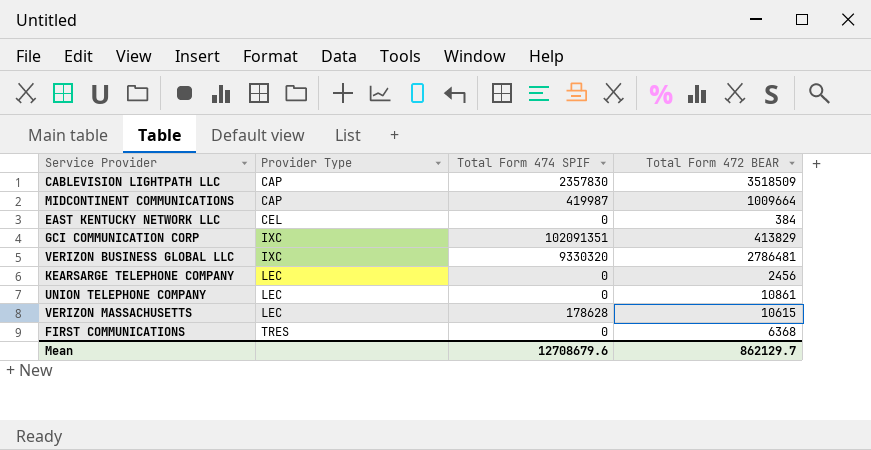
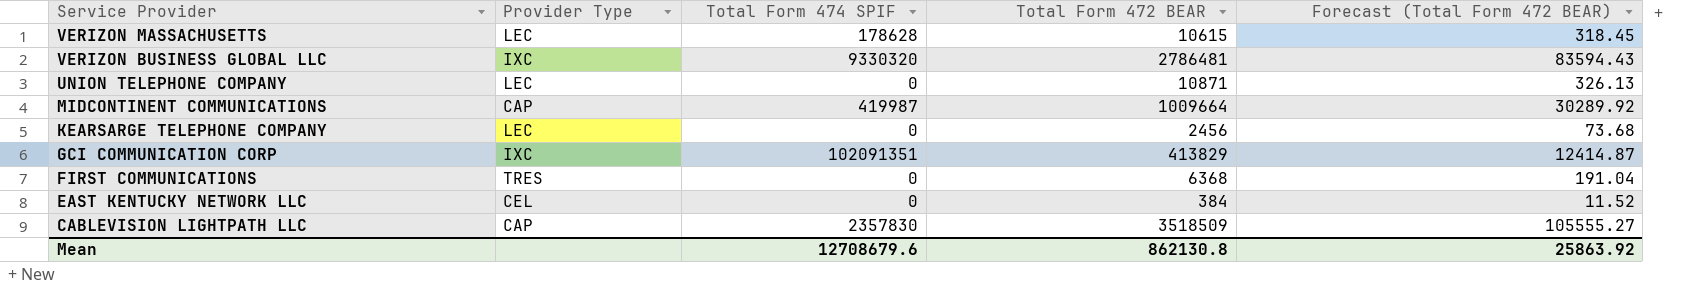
row order: Provider Type ascending -> Service Provider descending
column Forecast (Total Form 472 BEAR) | formula: none -> [Total Form 472 BEAR] * 0.03
UNION TELEPHONE COMPANY | Total Form 472 BEAR: 10861 -> 10871
Mean | Total Form 472 BEAR: 862129.7 -> 862130.8

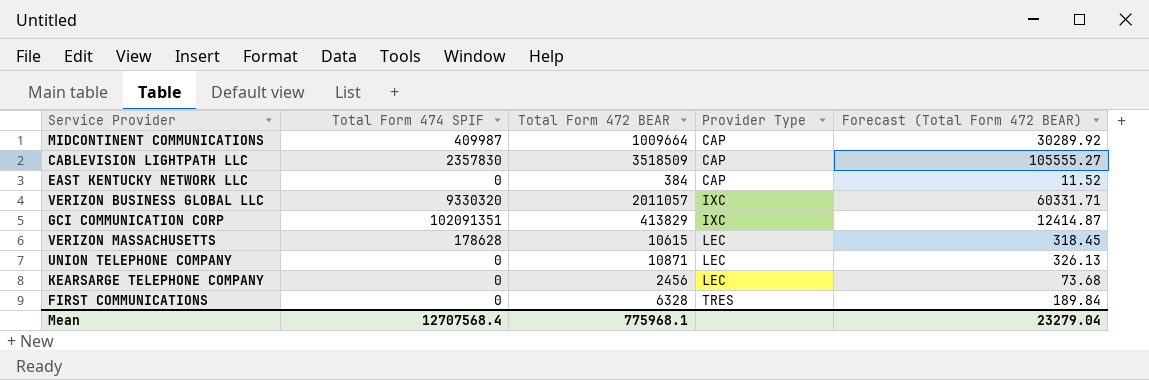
row order: Service Provider descending -> Provider Type ascending
column Provider Type | position: 2 -> 4
MIDCONTINENT COMMUNICATIONS | Total Form 474 SPIF: 419987 -> 409987
EAST KENTUCKY NETWORK LLC | Provider Type: CEL -> CAP
VERIZON BUSINESS GLOBAL LLC | Total Form 472 BEAR: 2786481 -> 2011057
VERIZON BUSINESS GLOBAL LLC | Forecast (Total Form 472 BEAR): 83594.43 -> 60331.71
FIRST COMMUNICATIONS | Total Form 472 BEAR: 6368 -> 6328
FIRST COMMUNICATIONS | Forecast (Total Form 472 BEAR): 191.04 -> 189.84
Mean | Total Form 474 SPIF: 12708679.6 -> 12707568.4
Mean | Total Form 472 BEAR: 862130.8 -> 775968.1
Mean | Forecast (Total Form 472 BEAR): 25863.92 -> 23279.04

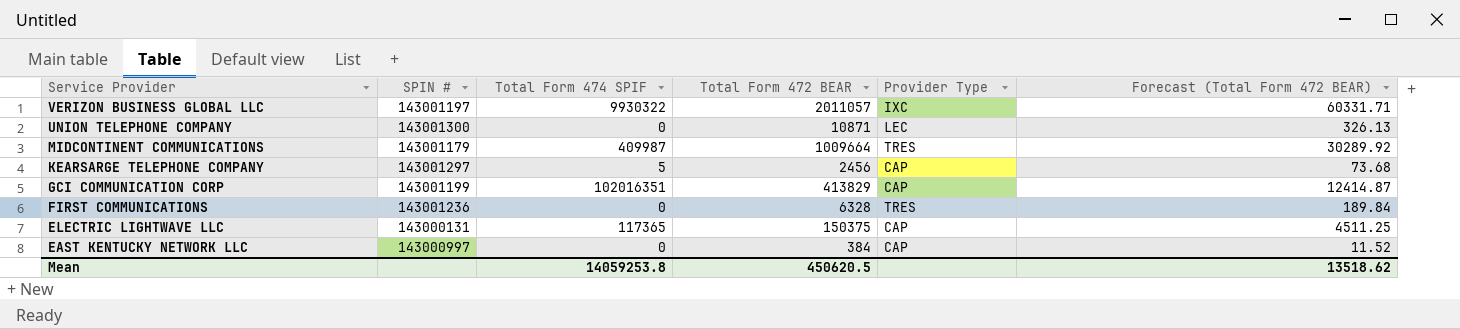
row order: Provider Type ascending -> Service Provider descending
column SPIN # | position: none -> 2
row CABLEVISION LIGHTPATH LLC: 2357830 | 3518509 | CAP | 105555.27 -> none
row VERIZON MASSACHUSETTS: 178628 | 10615 | LEC | 318.45 -> none
VERIZON BUSINESS GLOBAL LLC | Total Form 474 SPIF: 9330320 -> 9930322
MIDCONTINENT COMMUNICATIONS | Provider Type: CAP -> TRES
KEARSARGE TELEPHONE COMPANY | Total Form 474 SPIF: 0 -> 5
KEARSARGE TELEPHONE COMPANY | Provider Type: LEC -> CAP
GCI COMMUNICATION CORP | Total Form 474 SPIF: 102091351 -> 102016351
GCI COMMUNICATION CORP | Provider Type: IXC -> CAP
row ELECTRIC LIGHTWAVE LLC: none -> 143000131 | 117365 | 150375 | CAP | 4511.25
Mean | Total Form 474 SPIF: 12707568.4 -> 14059253.8
Mean | Total Form 472 BEAR: 775968.1 -> 450620.5
Mean | Forecast (Total Form 472 BEAR): 23279.04 -> 13518.62

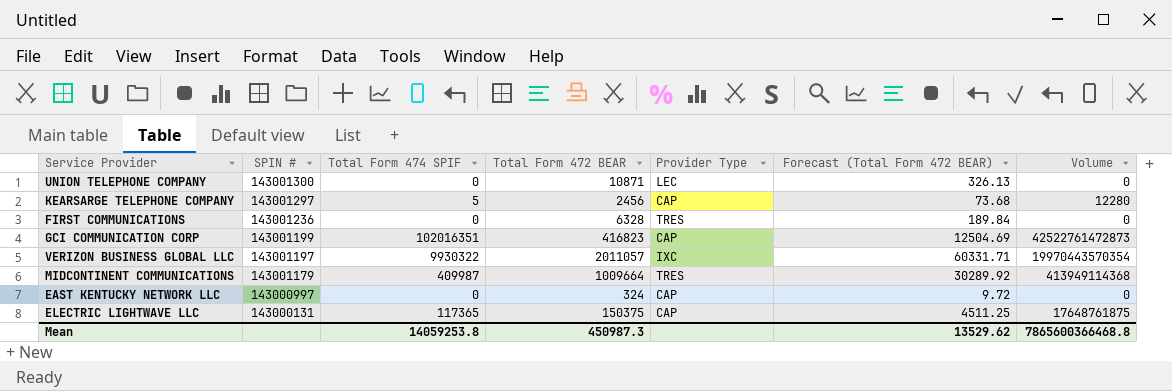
row order: Service Provider descending -> SPIN # descending
column Volume | formula: none -> [Total Form 474 SPIF] * [Total Form 472 BEAR]
GCI COMMUNICATION CORP | Total Form 472 BEAR: 413829 -> 416823
GCI COMMUNICATION CORP | Forecast (Total Form 472 BEAR): 12414.87 -> 12504.69
EAST KENTUCKY NETWORK LLC | Total Form 472 BEAR: 384 -> 324
EAST KENTUCKY NETWORK LLC | Forecast (Total Form 472 BEAR): 11.52 -> 9.72
Mean | Total Form 472 BEAR: 450620.5 -> 450987.3
Mean | Forecast (Total Form 472 BEAR): 13518.62 -> 13529.62

